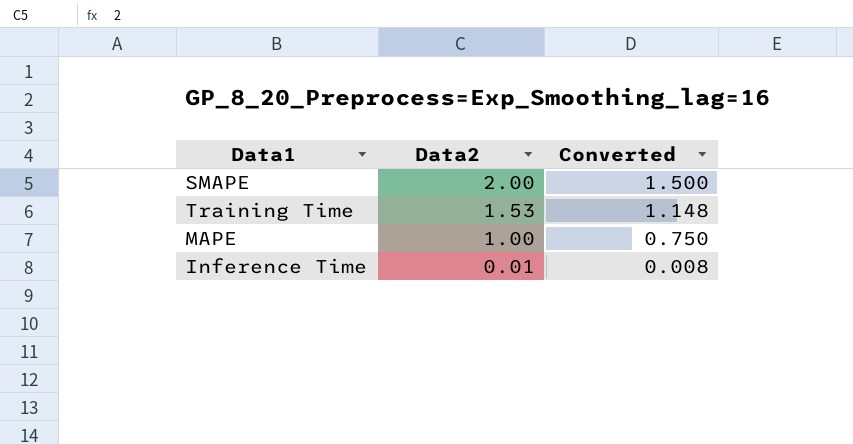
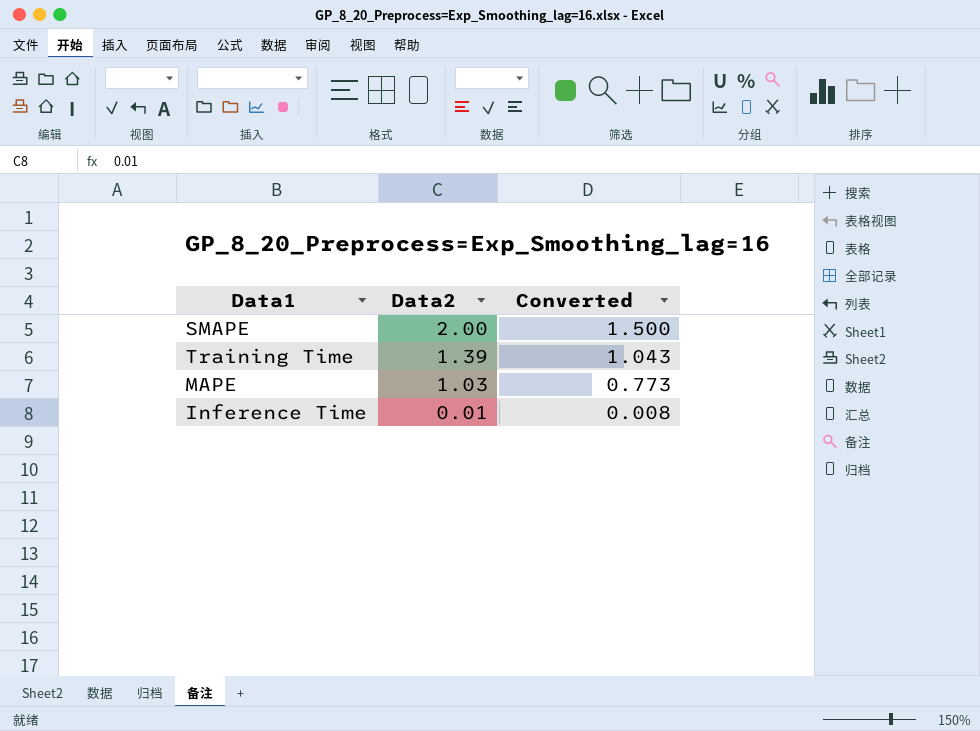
Training Time | Data2: 1.53 -> 1.39
Training Time | Converted: 1.148 -> 1.043
MAPE | Data2: 1.00 -> 1.03
MAPE | Converted: 0.750 -> 0.773

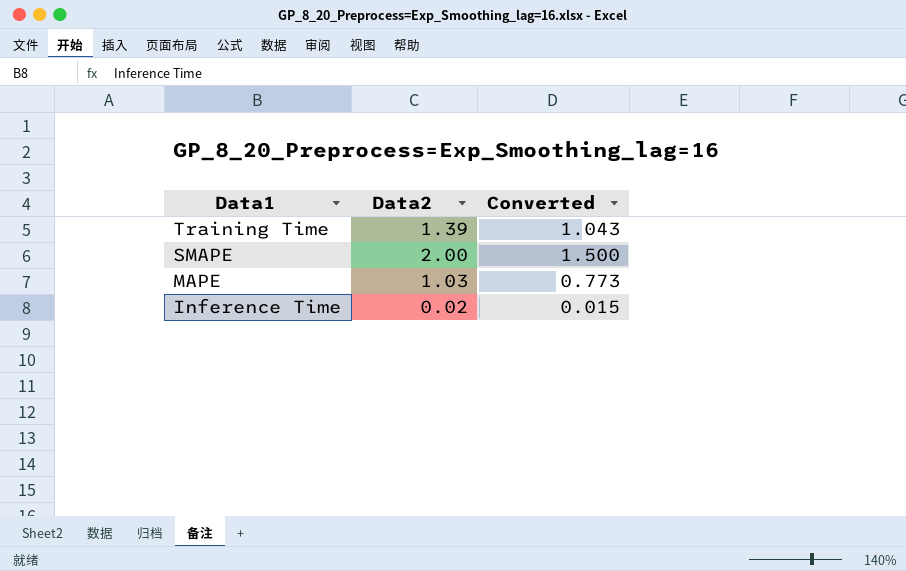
row order: Data2 descending -> Data1 descending
Inference Time | Data2: 0.01 -> 0.02
Inference Time | Converted: 0.008 -> 0.015

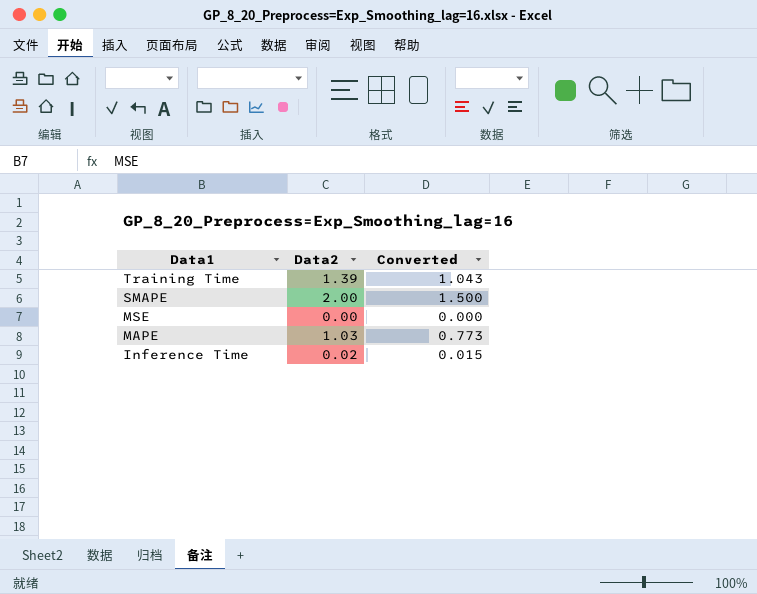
row MSE: none -> 0.00 | 0.000

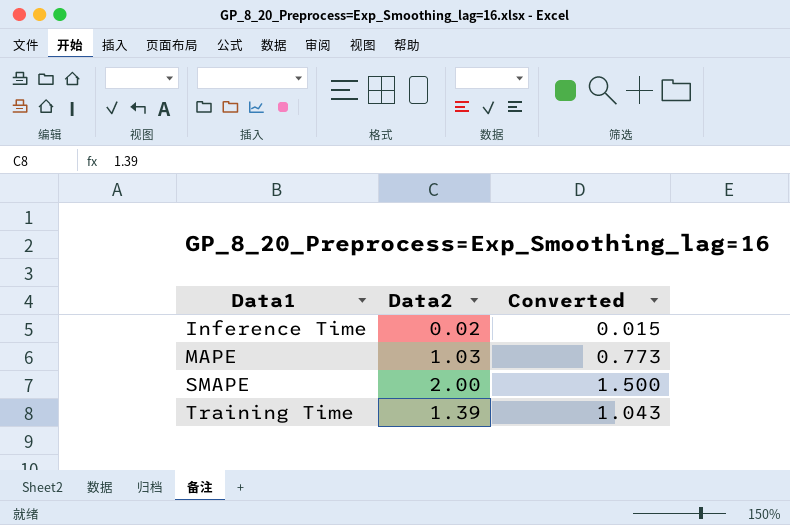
row order: Data1 descending -> Data1 ascending
row MSE: 0.00 | 0.000 -> none

